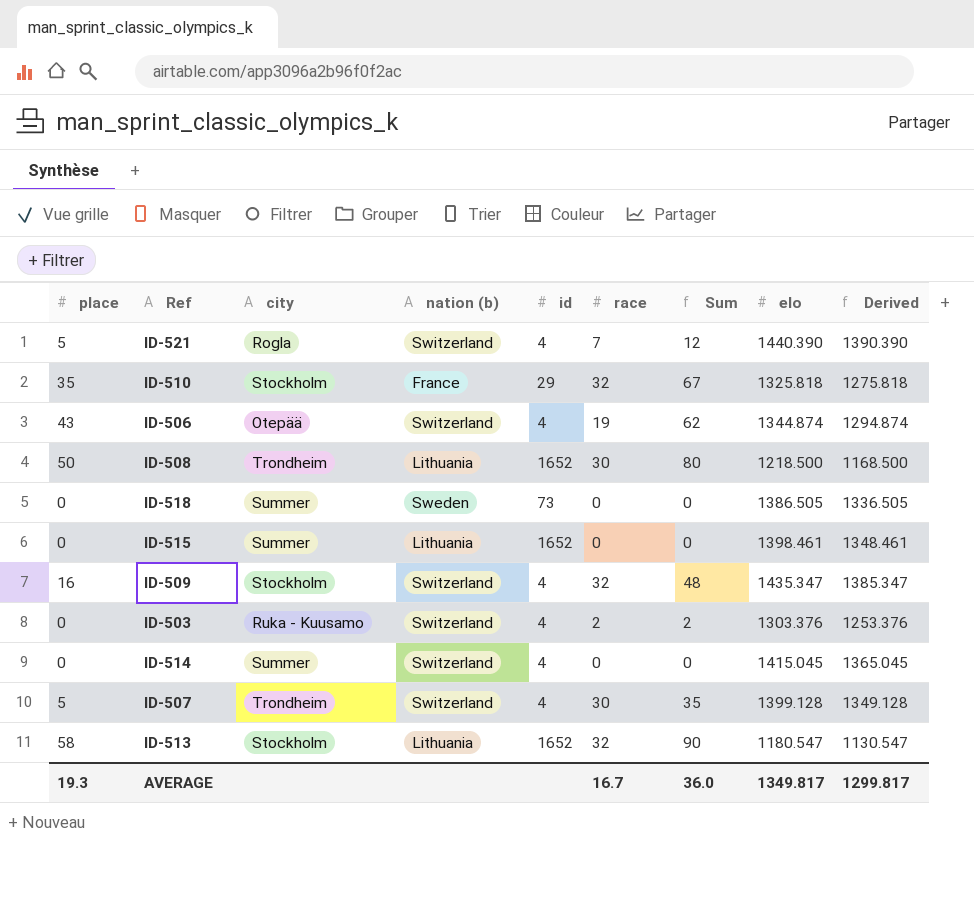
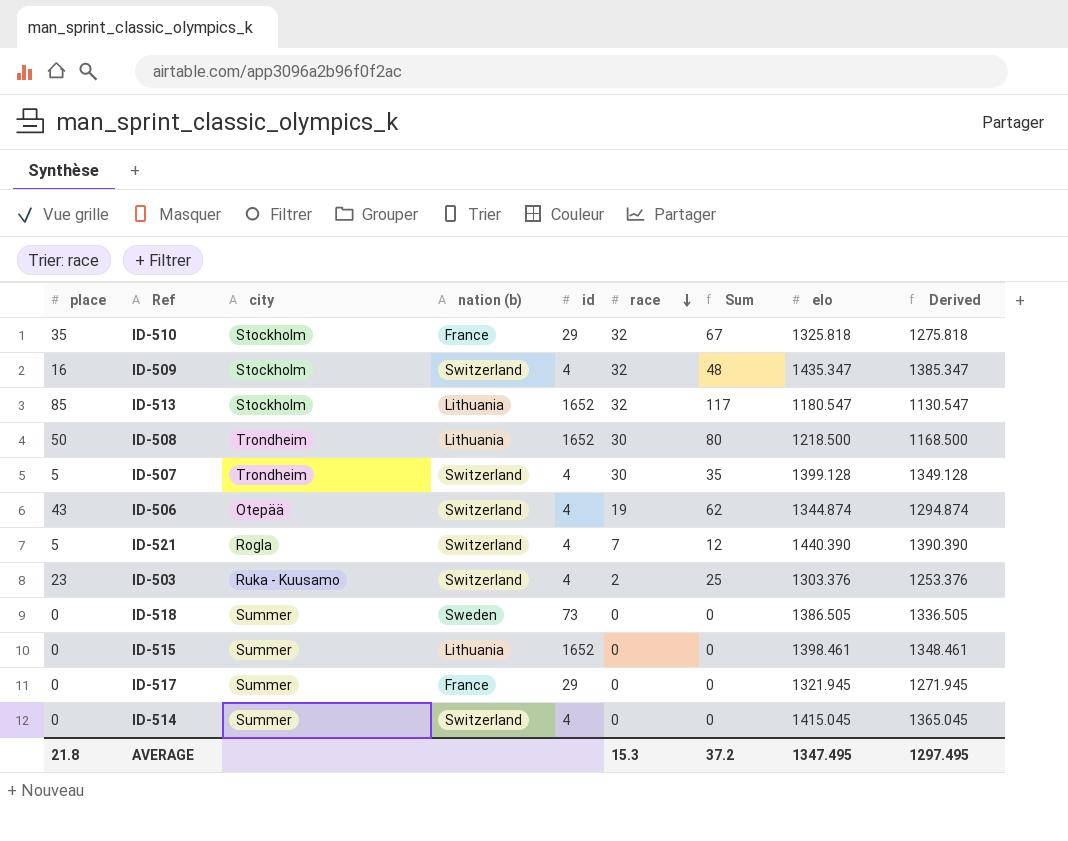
row order: none -> race descending
ID-513 | place: 58 -> 85
ID-513 | Sum: 90 -> 117
ID-503 | place: 0 -> 23
ID-503 | Sum: 2 -> 25
row ID-517: none -> 0 | Summer | France | 29 | 0 | 0 | 1321.945 | 1271.945
AVERAGE | place: 19.3 -> 21.8
AVERAGE | race: 16.7 -> 15.3
AVERAGE | Sum: 36.0 -> 37.2
AVERAGE | elo: 1349.817 -> 1347.495
AVERAGE | Derived: 1299.817 -> 1297.495

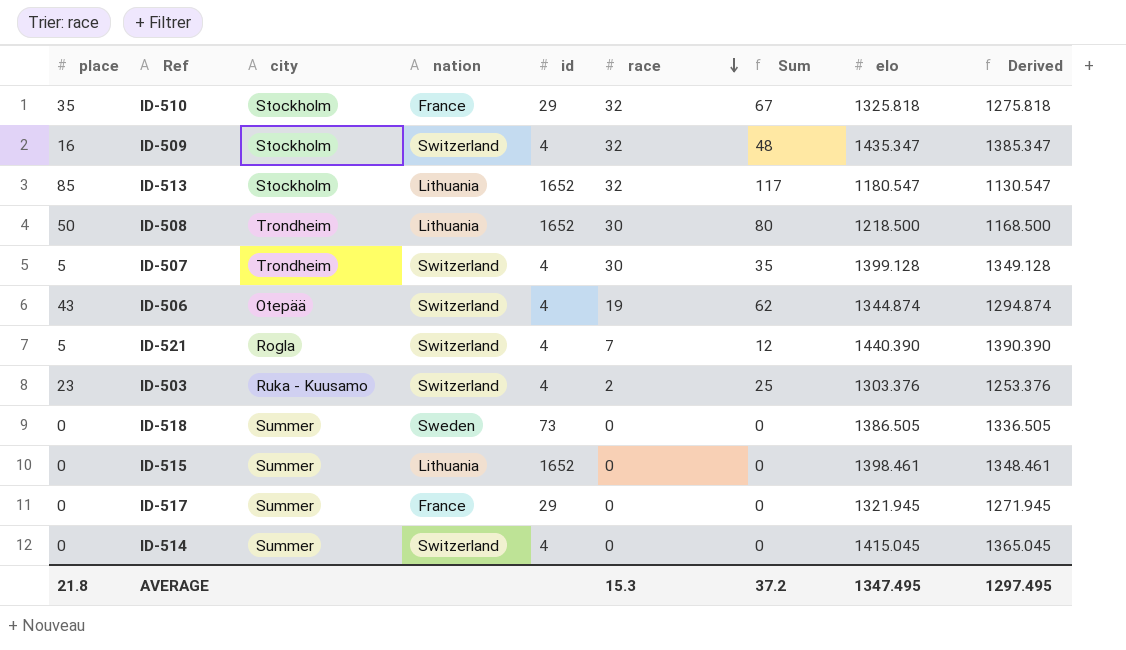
column name: nation (b) -> nation

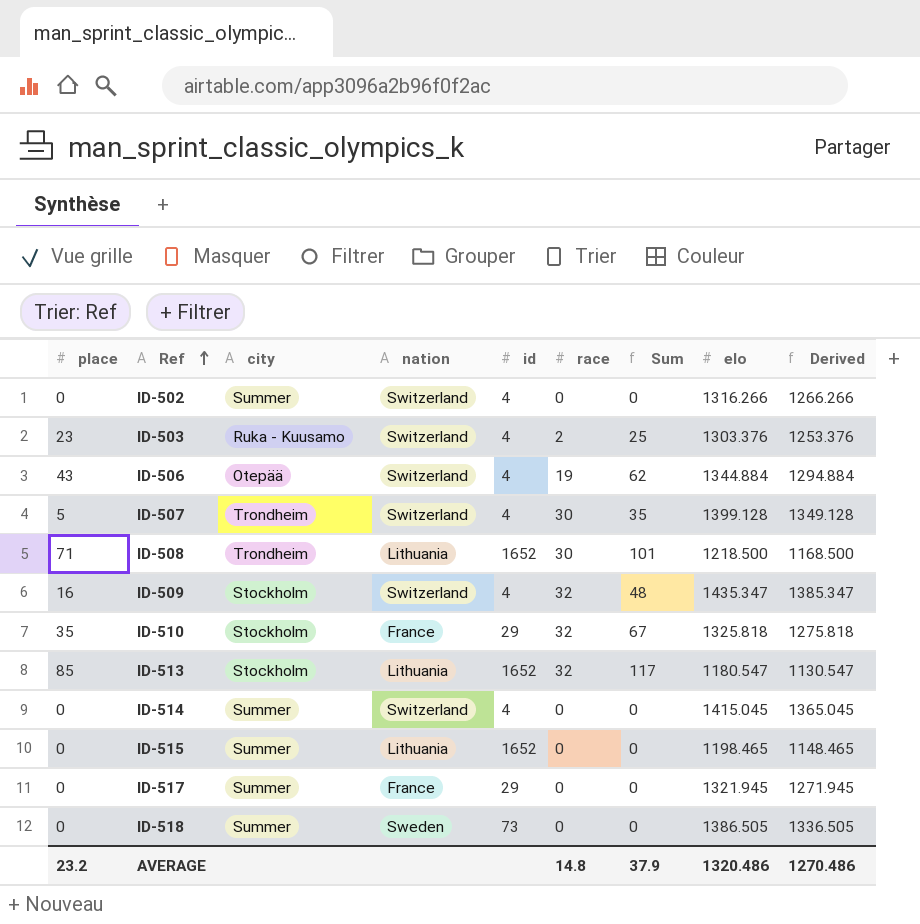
row order: race descending -> Ref ascending
row ID-521: 5 | Rogla | Switzerland | 4 | 7 | 12 | 1440.390 | 1390.390 -> none
row ID-502: none -> 0 | Summer | Switzerland | 4 | 0 | 0 | 1316.266 | 1266.266
ID-506 | elo: 1344.874 -> 1344.884
ID-506 | Derived: 1294.874 -> 1294.884
ID-508 | place: 50 -> 71
ID-508 | Sum: 80 -> 101
ID-515 | elo: 1398.461 -> 1198.465
ID-515 | Derived: 1348.461 -> 1148.465
AVERAGE | place: 21.8 -> 23.2
AVERAGE | race: 15.3 -> 14.8
AVERAGE | Sum: 37.2 -> 37.9
AVERAGE | elo: 1347.495 -> 1320.486
AVERAGE | Derived: 1297.495 -> 1270.486

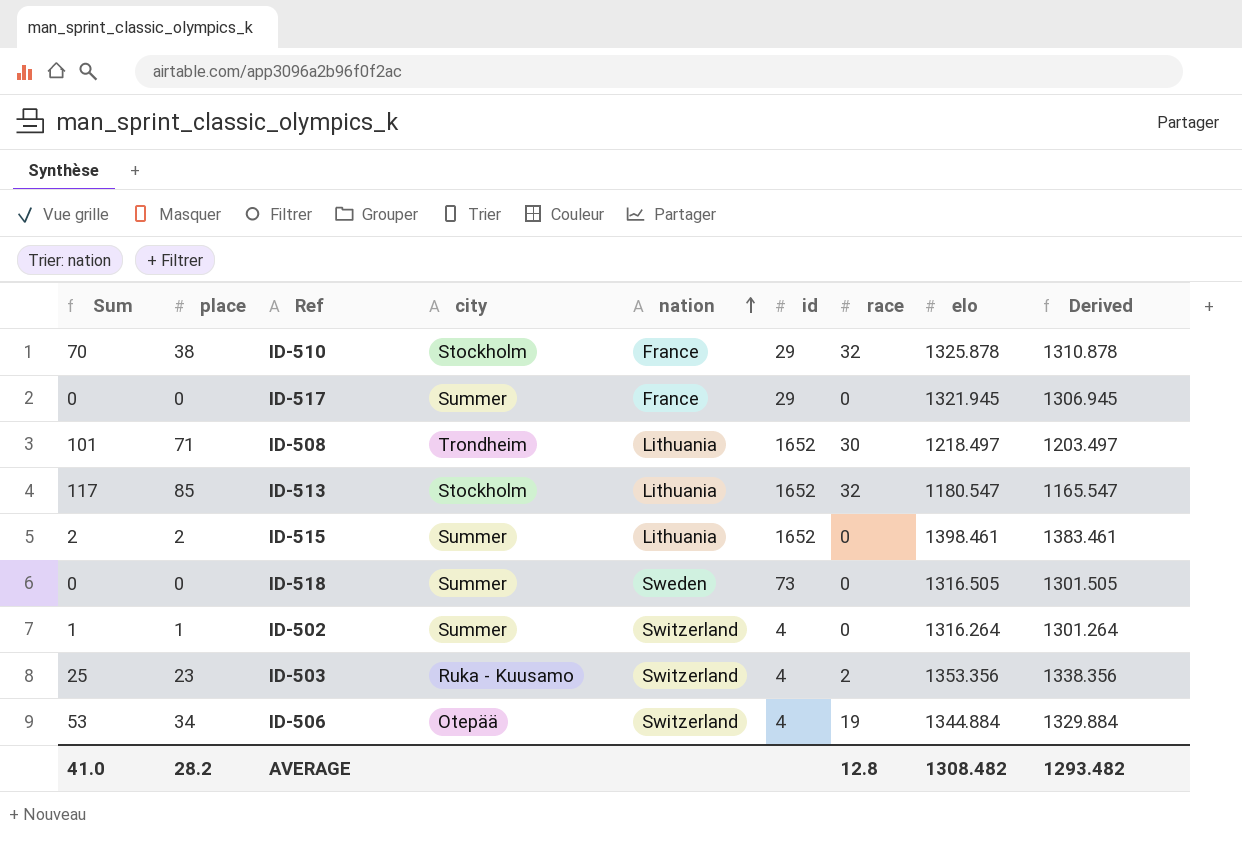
row order: Ref ascending -> nation ascending
column Sum | position: 7 -> 1
column Derived | formula: [elo] - 50 -> [elo] - 15
row ID-507: 5 | Trondheim | Switzerland | 4 | 30 | 35 | 1399.128 | 1349.128 -> none
row ID-509: 16 | Stockholm | Switzerland | 4 | 32 | 48 | 1435.347 | 1385.347 -> none
row ID-514: 0 | Summer | Switzerland | 4 | 0 | 0 | 1415.045 | 1365.045 -> none
ID-510 | Sum: 67 -> 70
ID-510 | place: 35 -> 38
ID-510 | elo: 1325.818 -> 1325.878
ID-508 | elo: 1218.500 -> 1218.497
ID-515 | Sum: 0 -> 2
ID-515 | place: 0 -> 2
ID-515 | elo: 1198.465 -> 1398.461
ID-518 | elo: 1386.505 -> 1316.505
ID-502 | Sum: 0 -> 1
ID-502 | place: 0 -> 1
ID-502 | elo: 1316.266 -> 1316.264
ID-503 | elo: 1303.376 -> 1353.356
ID-506 | Sum: 62 -> 53
ID-506 | place: 43 -> 34
AVERAGE | Sum: 37.9 -> 41.0
AVERAGE | place: 23.2 -> 28.2
AVERAGE | race: 14.8 -> 12.8
AVERAGE | elo: 1320.486 -> 1308.482
AVERAGE | Derived: 1270.486 -> 1293.482

